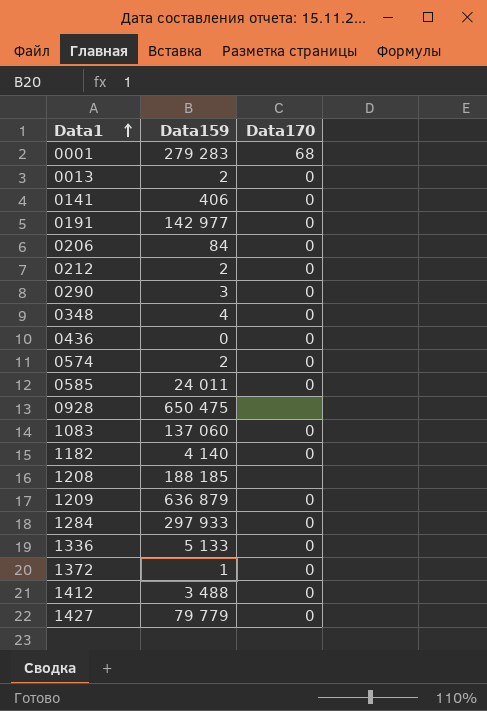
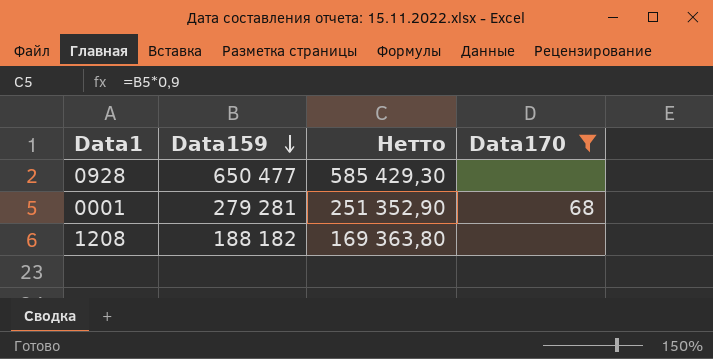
filter: none -> Data170 != 0
row order: Data1 ascending -> Data159 descending
column Нетто | formula: none -> [Data159] * 0,9
0928 | Data159: 650 475 -> 650 477
0001 | Data159: 279 283 -> 279 281
1208 | Data159: 188 185 -> 188 182

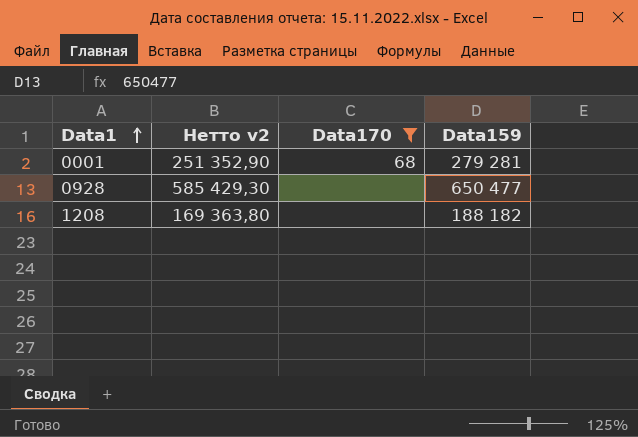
row order: Data159 descending -> Data1 ascending
column name: Нетто -> Нетто v2
column Data159 | position: 2 -> 4

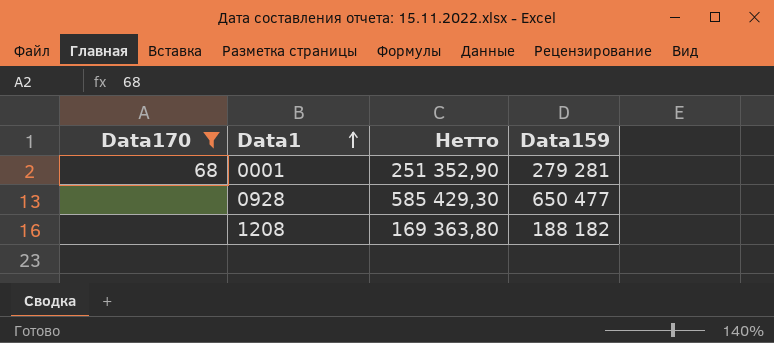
column Data170 | position: 3 -> 1
column name: Нетто v2 -> Нетто

